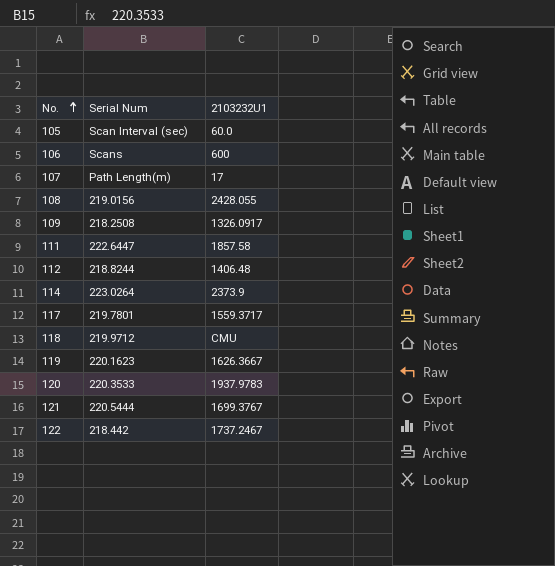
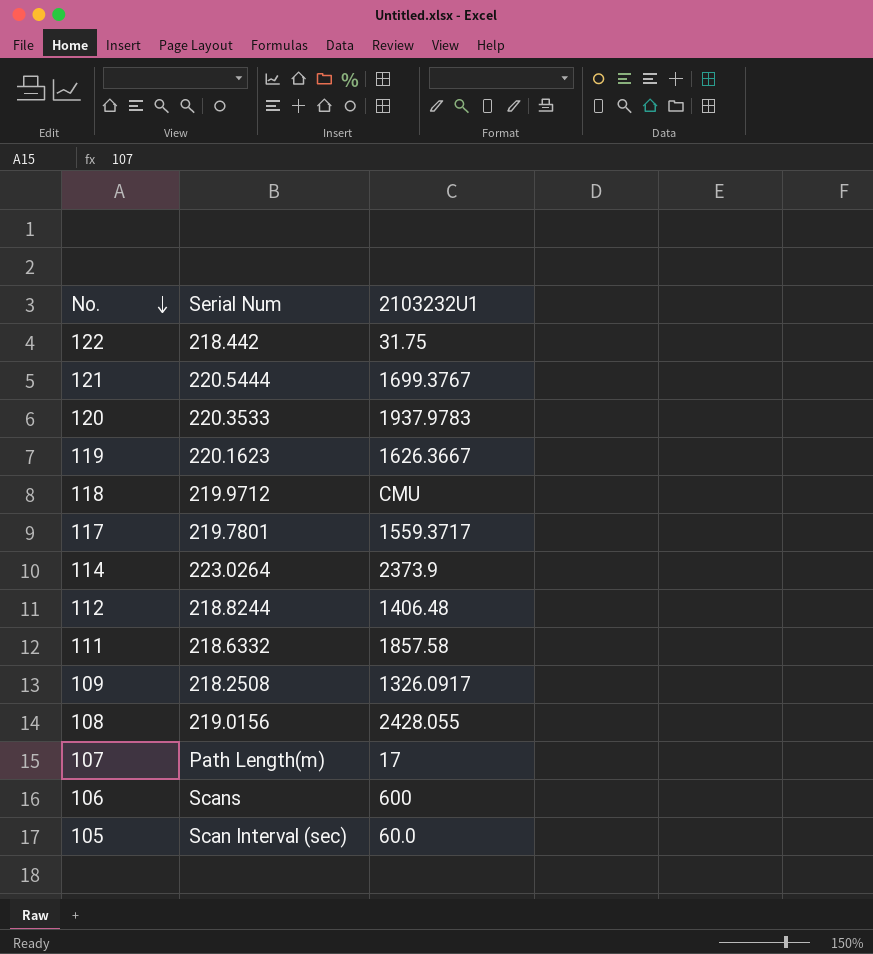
row order: No. ascending -> No. descending
122 | 2103232U1: 1737.2467 -> 31.75
111 | Serial Num: 222.6447 -> 218.6332

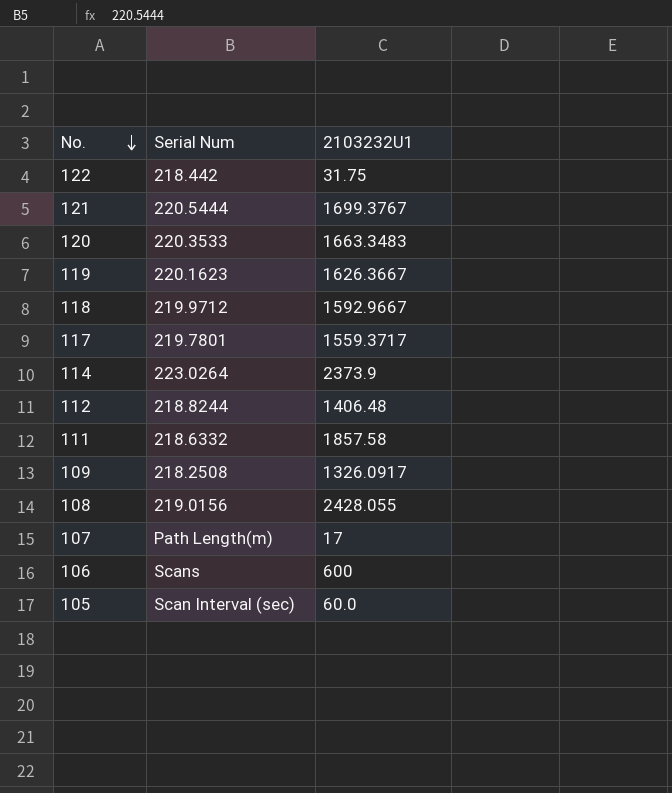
120 | 2103232U1: 1937.9783 -> 1663.3483
118 | 2103232U1: CMU -> 1592.9667

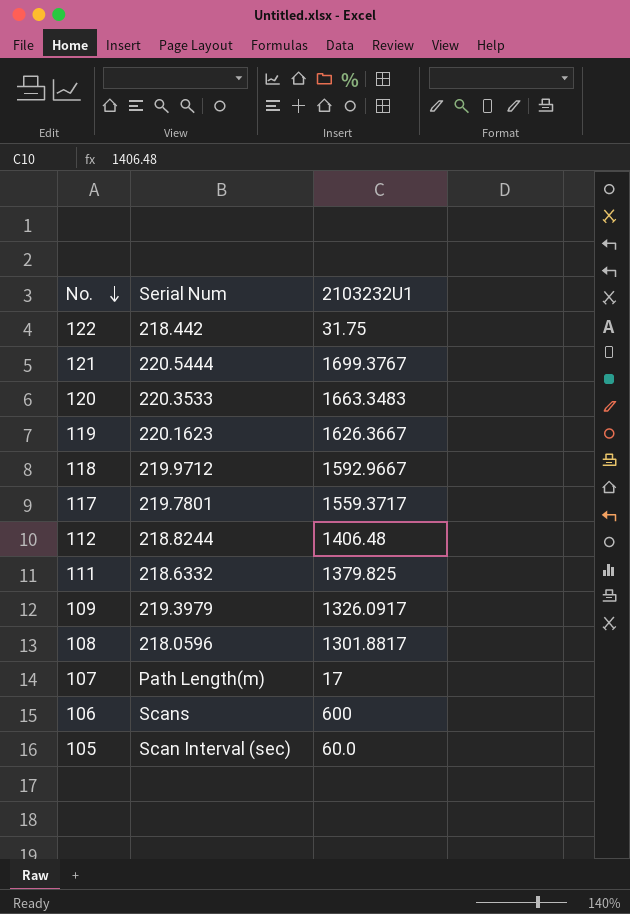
row 114: 223.0264 | 2373.9 -> none
111 | 2103232U1: 1857.58 -> 1379.825
109 | Serial Num: 218.2508 -> 219.3979
108 | Serial Num: 219.0156 -> 218.0596
108 | 2103232U1: 2428.055 -> 1301.8817

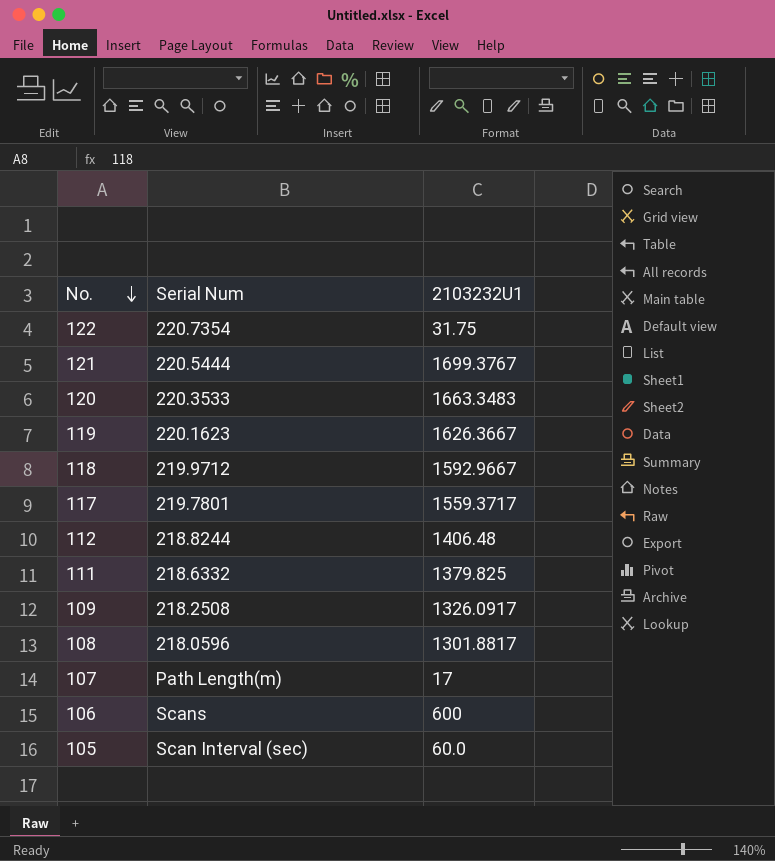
122 | Serial Num: 218.442 -> 220.7354
109 | Serial Num: 219.3979 -> 218.2508

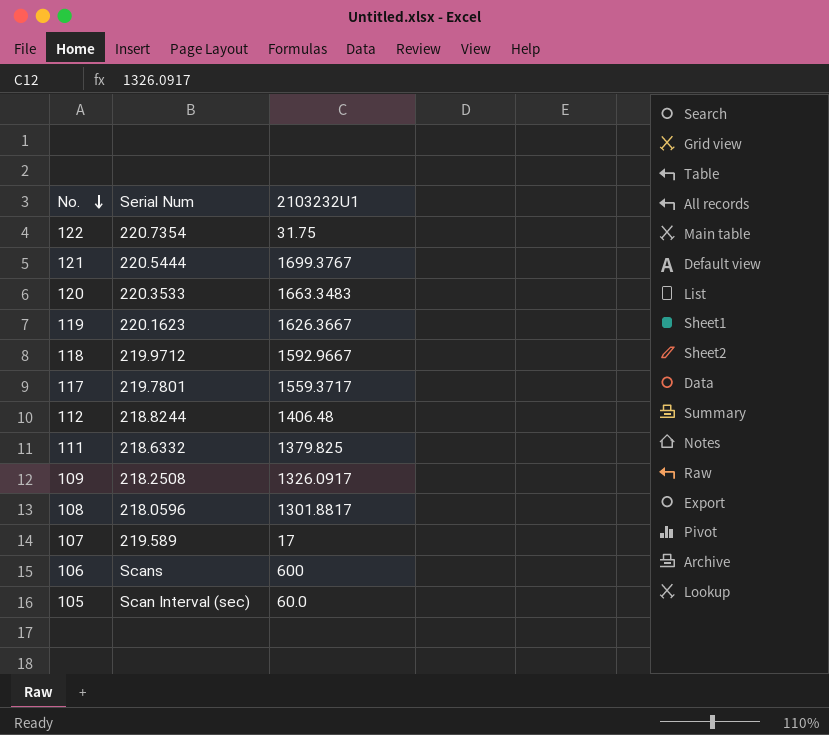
107 | Serial Num: Path Length(m) -> 219.589

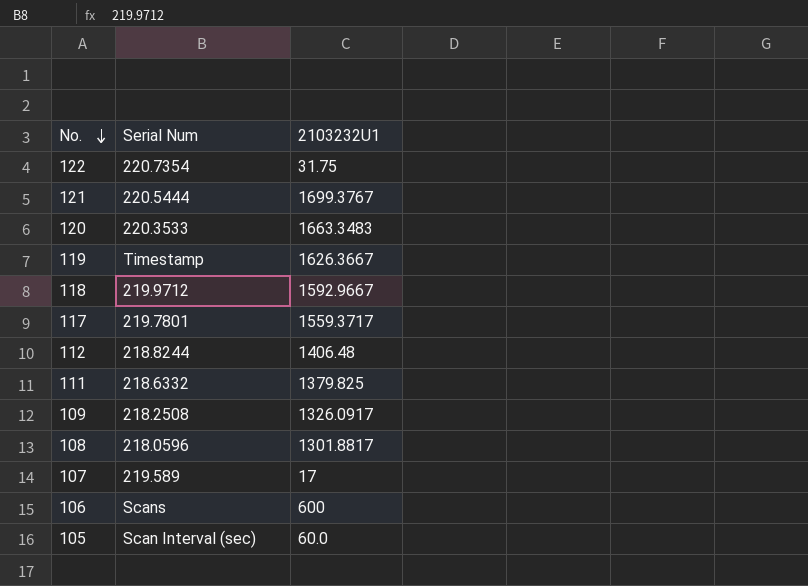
119 | Serial Num: 220.1623 -> Timestamp

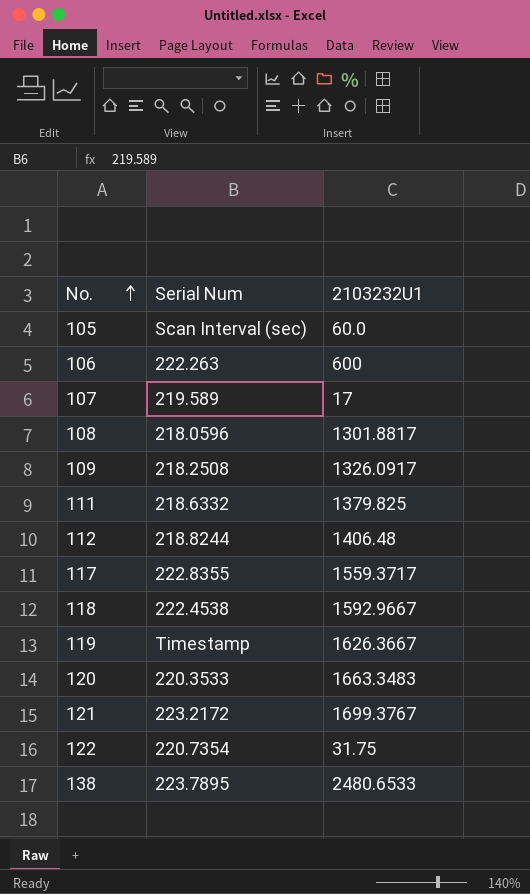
row order: No. descending -> No. ascending
106 | Serial Num: Scans -> 222.263
117 | Serial Num: 219.7801 -> 222.8355
118 | Serial Num: 219.9712 -> 222.4538
121 | Serial Num: 220.5444 -> 223.2172
row 138: none -> 223.7895 | 2480.6533

